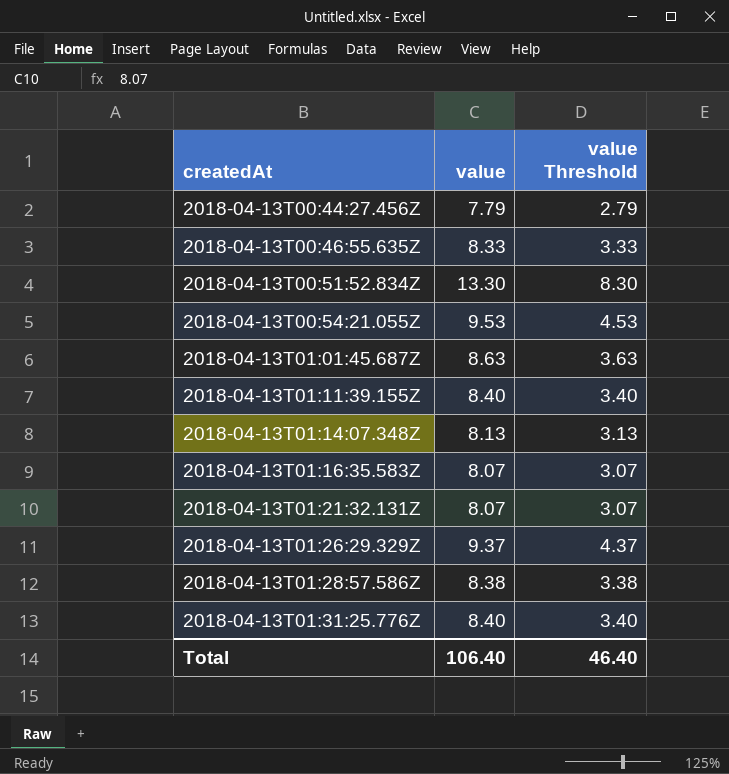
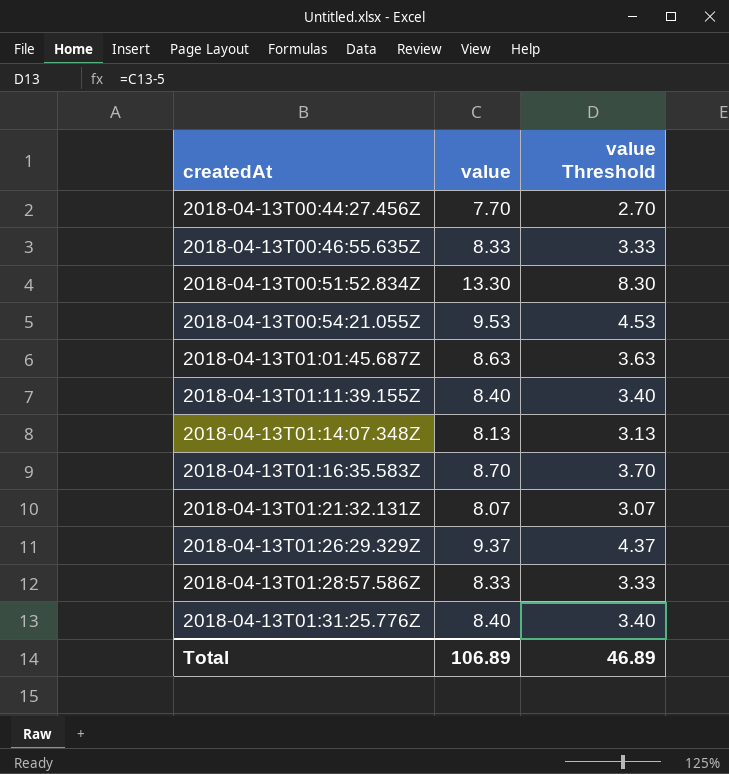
2018-04-13T00:44:27.456Z | value: 7.79 -> 7.70
2018-04-13T00:44:27.456Z | value Threshold: 2.79 -> 2.70
2018-04-13T01:16:35.583Z | value: 8.07 -> 8.70
2018-04-13T01:16:35.583Z | value Threshold: 3.07 -> 3.70
2018-04-13T01:28:57.586Z | value: 8.38 -> 8.33
2018-04-13T01:28:57.586Z | value Threshold: 3.38 -> 3.33
Total | value: 106.40 -> 106.89
Total | value Threshold: 46.40 -> 46.89

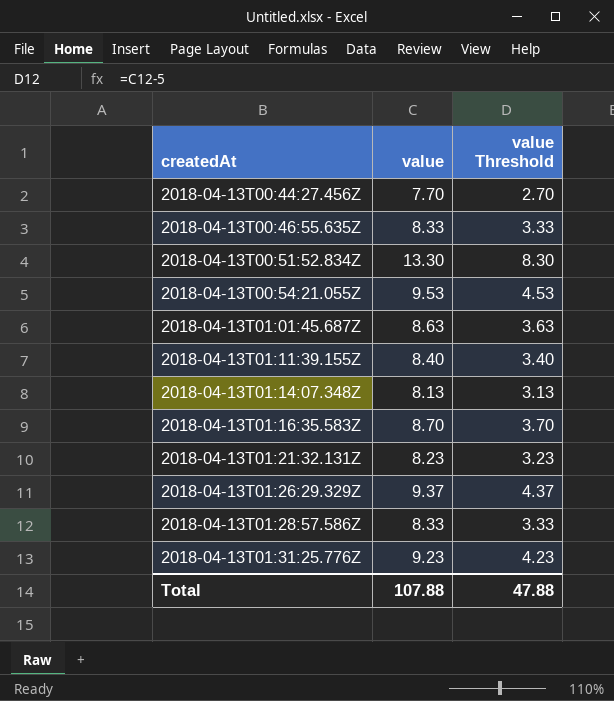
2018-04-13T01:21:32.131Z | value: 8.07 -> 8.23
2018-04-13T01:21:32.131Z | value Threshold: 3.07 -> 3.23
2018-04-13T01:31:25.776Z | value: 8.40 -> 9.23
2018-04-13T01:31:25.776Z | value Threshold: 3.40 -> 4.23
Total | value: 106.89 -> 107.88
Total | value Threshold: 46.89 -> 47.88

